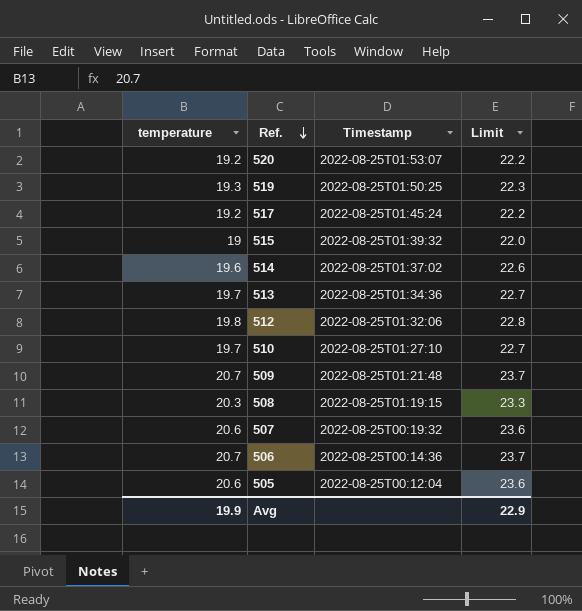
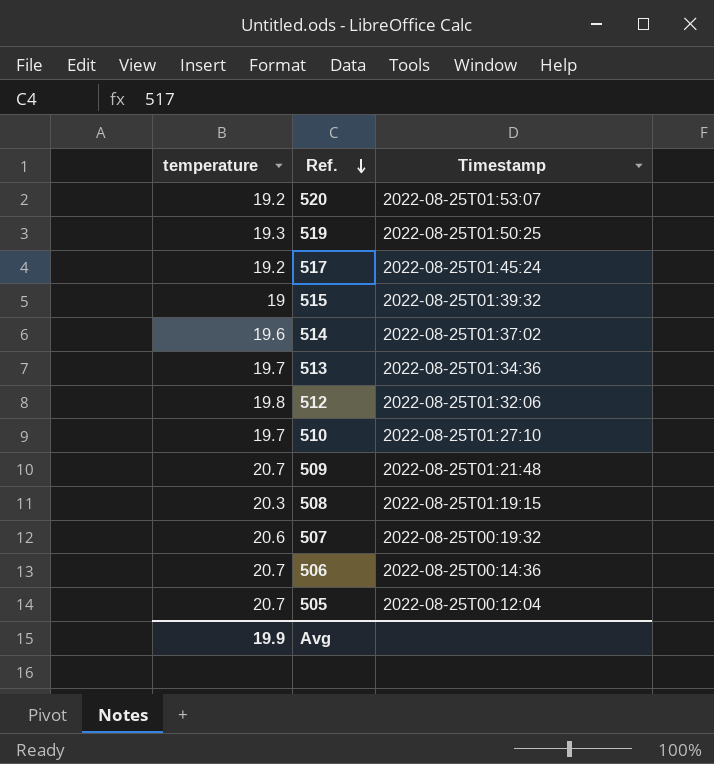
column Limit | formula: [temperature] + 3 -> none
505 | temperature: 20.6 -> 20.7

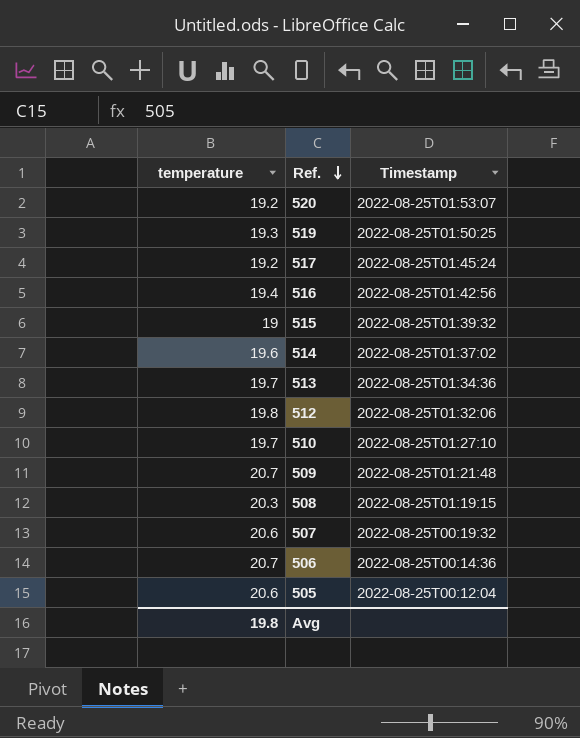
row 516: none -> 19.4 | 2022-08-25T01:42:56
505 | temperature: 20.7 -> 20.6
Avg | temperature: 19.9 -> 19.8

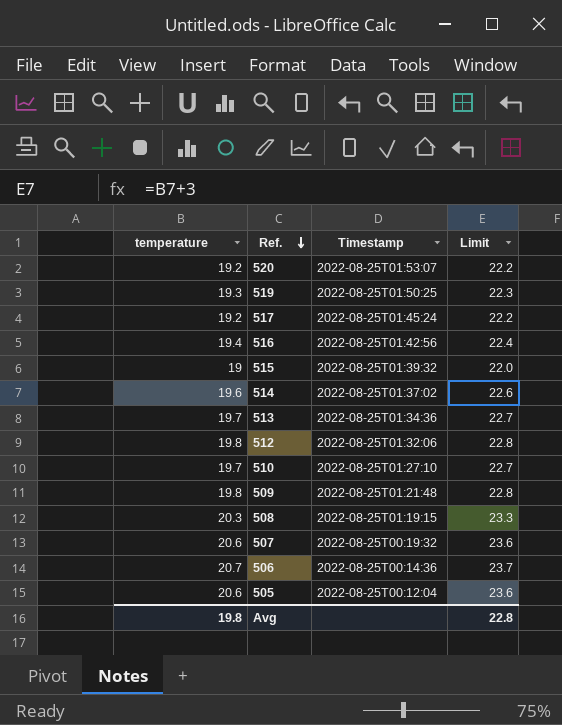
column Limit | formula: none -> [temperature] + 3
509 | temperature: 20.7 -> 19.8

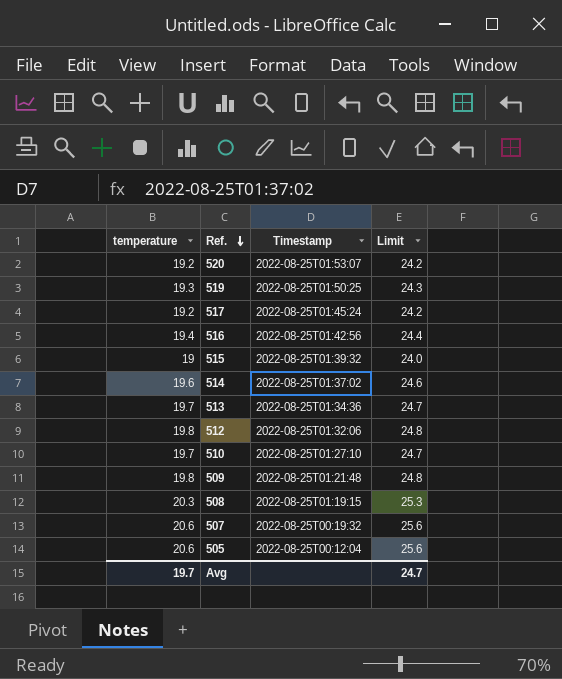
column Limit | formula: [temperature] + 3 -> [temperature] + 5
row 506: 20.7 | 2022-08-25T00:14:36 | 23.7 -> none
Avg | temperature: 19.8 -> 19.7
Avg | Limit: 22.8 -> 24.7

